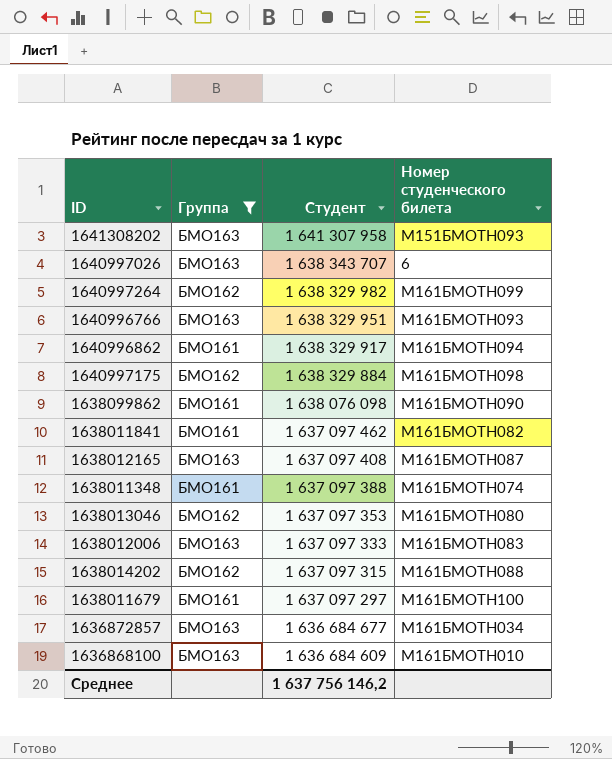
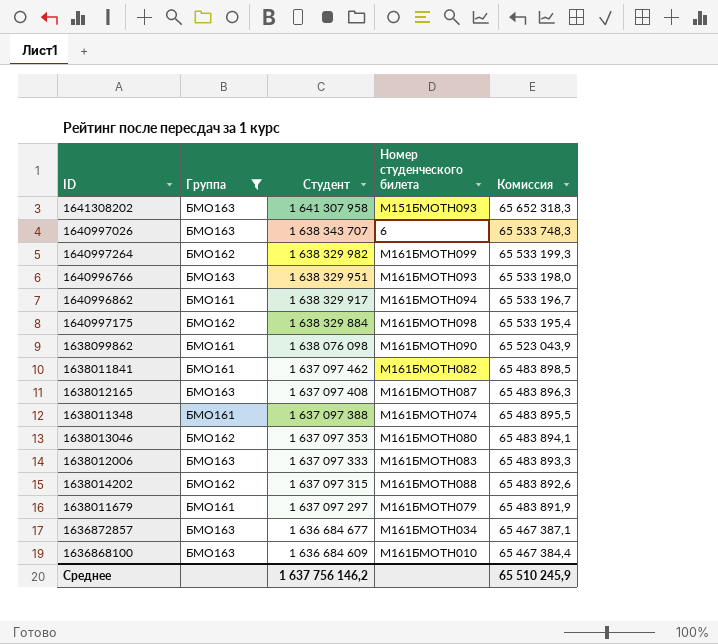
column Комиссия | formula: none -> [Студент] * 0,04
1638011679 | Номер студенческого билета: М161БМОТН100 -> М161БМОТН079

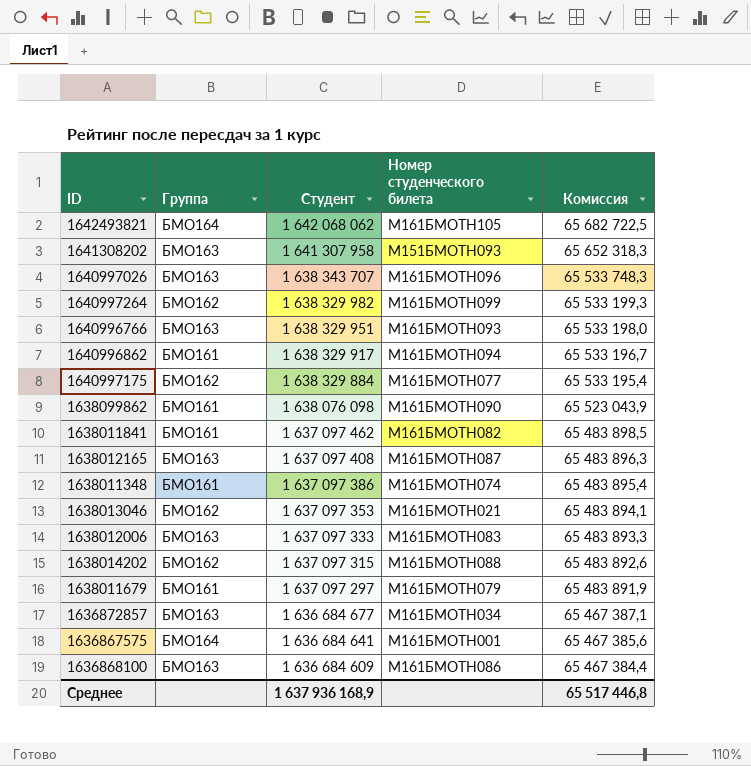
filter: Группа != БМО164 -> none
1640997026 | Номер студенческого билета: 6 -> М161БМОТН096
1640997175 | Номер студенческого билета: М161БМОТН098 -> М161БМОТН077
1638011348 | Студент: 1 637 097 388 -> 1 637 097 386
1638011348 | Комиссия: 65 483 895,5 -> 65 483 895,4
1638013046 | Номер студенческого билета: М161БМОТН080 -> М161БМОТН021
1636868100 | Номер студенческого билета: М161БМОТН010 -> М161БМОТН086
Среднее | Студент: 1 637 756 146,2 -> 1 637 936 168,9
Среднее | Комиссия: 65 510 245,9 -> 65 517 446,8

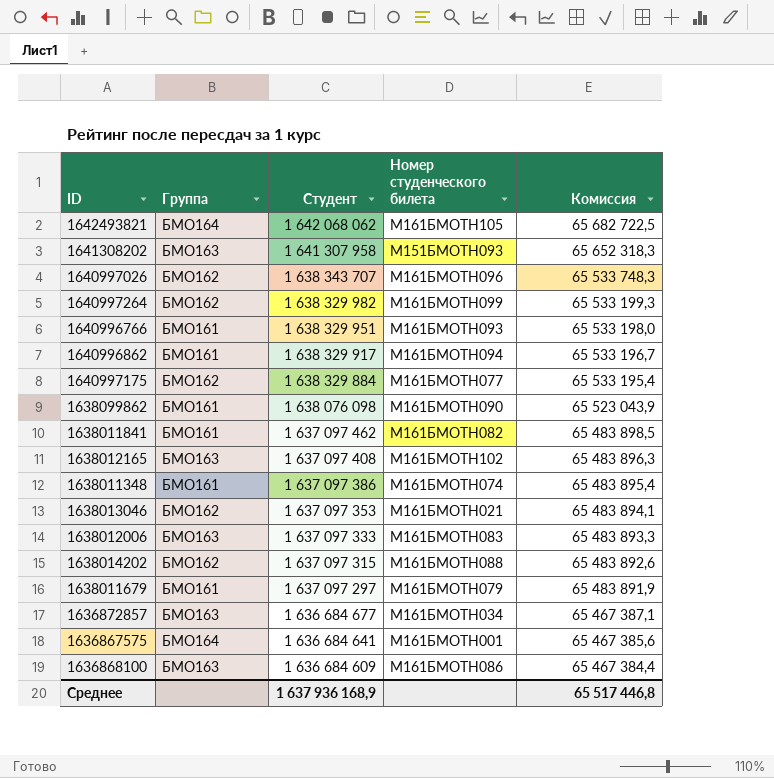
1640997026 | Группа: БМО163 -> БМО162
1640996766 | Группа: БМО163 -> БМО161
1638012165 | Номер студенческого билета: М161БМОТН087 -> М161БМОТН102

